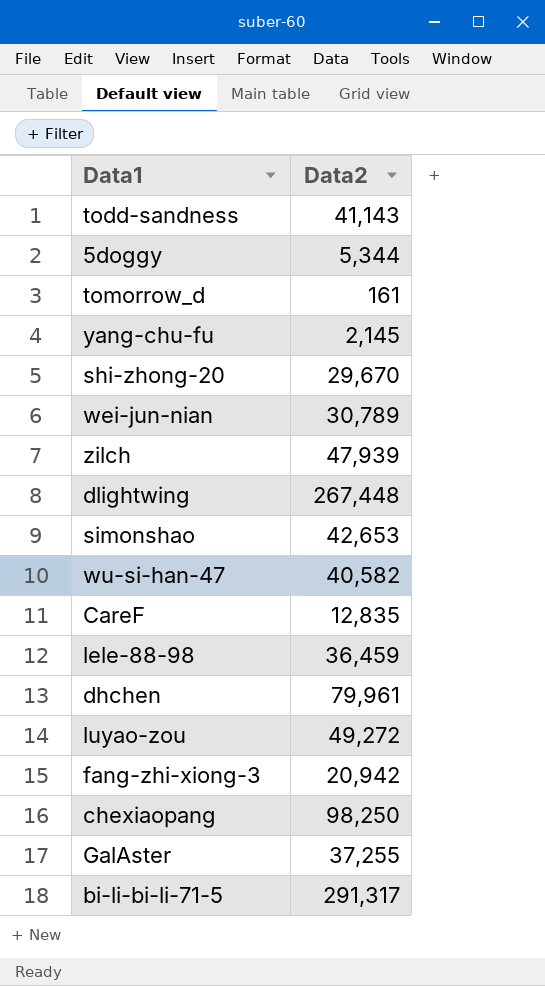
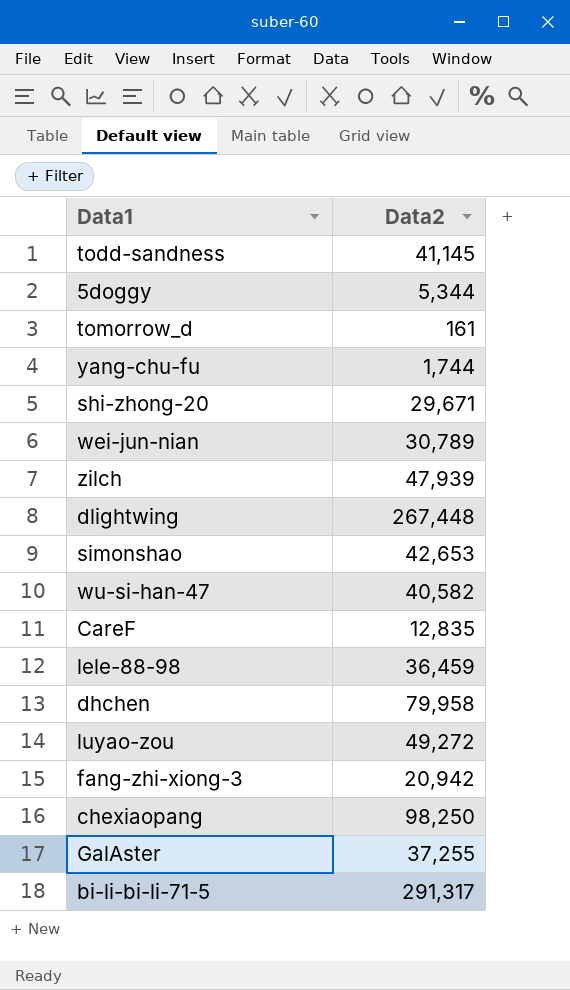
todd-sandness | Data2: 41,143 -> 41,145
yang-chu-fu | Data2: 2,145 -> 1,744
shi-zhong-20 | Data2: 29,670 -> 29,671
dhchen | Data2: 79,961 -> 79,958

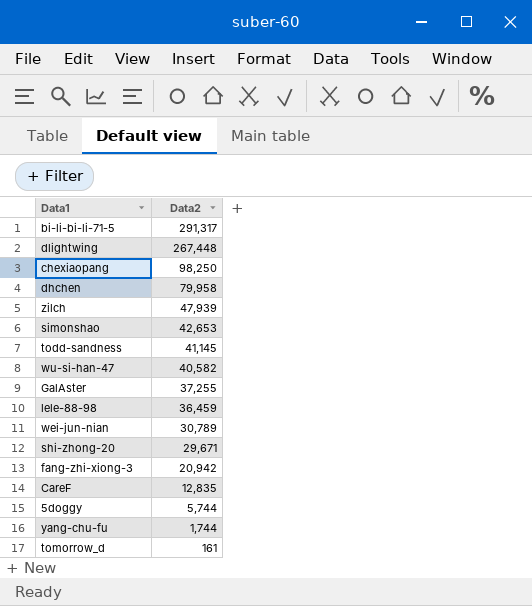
row order: none -> Data2 descending
row luyao-zou: 49,272 -> none
5doggy | Data2: 5,344 -> 5,744

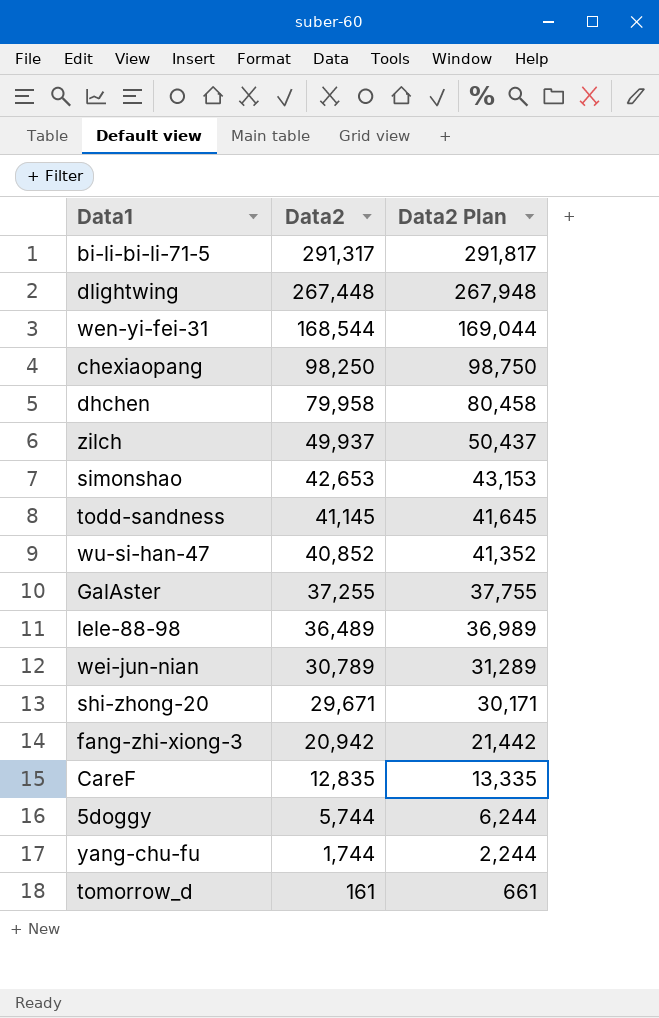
column Data2 Plan | formula: none -> [Data2] + 500
row wen-yi-fei-31: none -> 168,544 | 169,044
zilch | Data2: 47,939 -> 49,937
wu-si-han-47 | Data2: 40,582 -> 40,852
lele-88-98 | Data2: 36,459 -> 36,489

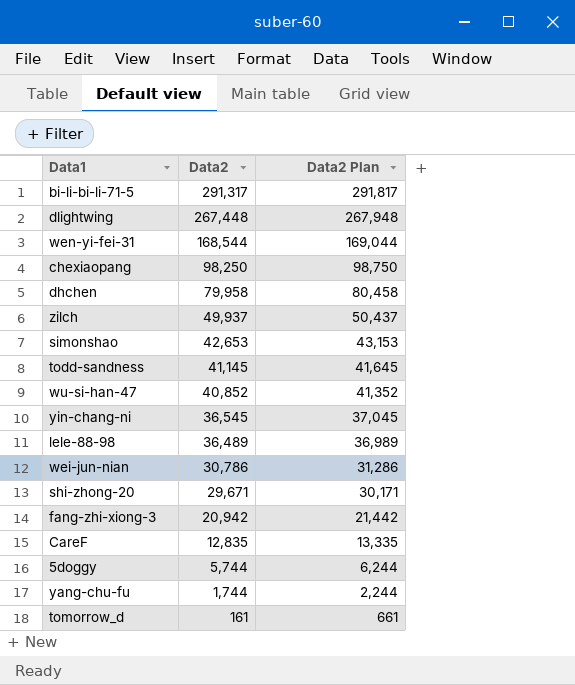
row GalAster: 37,255 | 37,755 -> none
row yin-chang-ni: none -> 36,545 | 37,045
wei-jun-nian | Data2: 30,789 -> 30,786
wei-jun-nian | Data2 Plan: 31,289 -> 31,286

